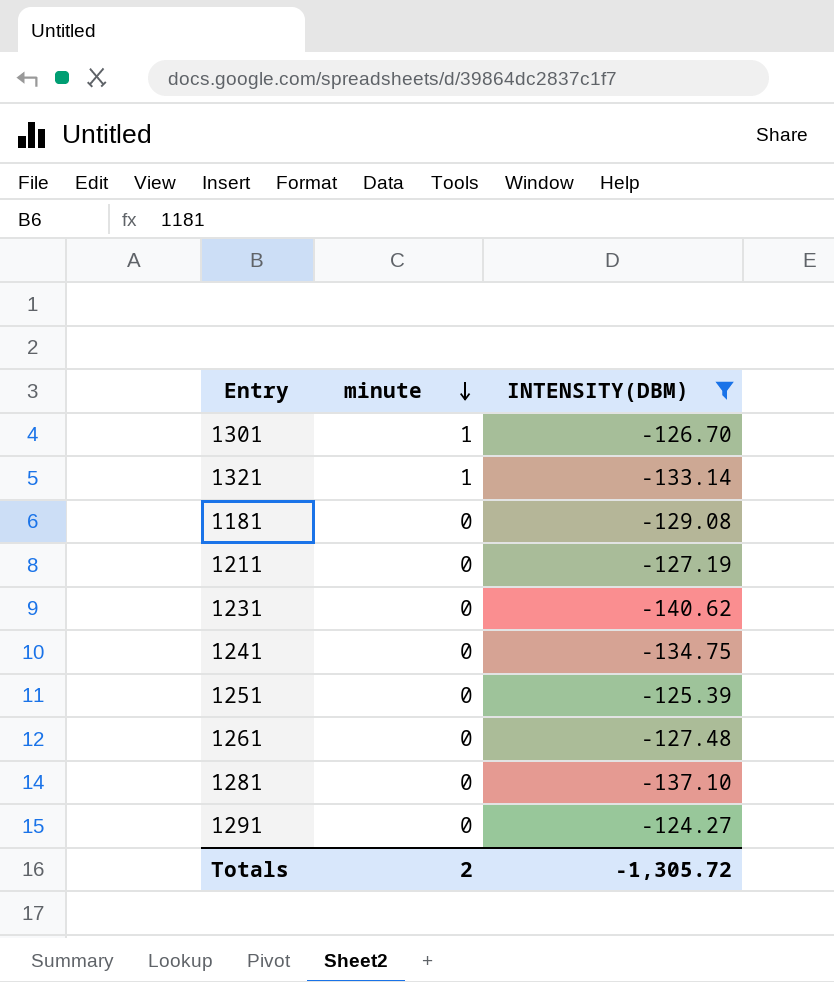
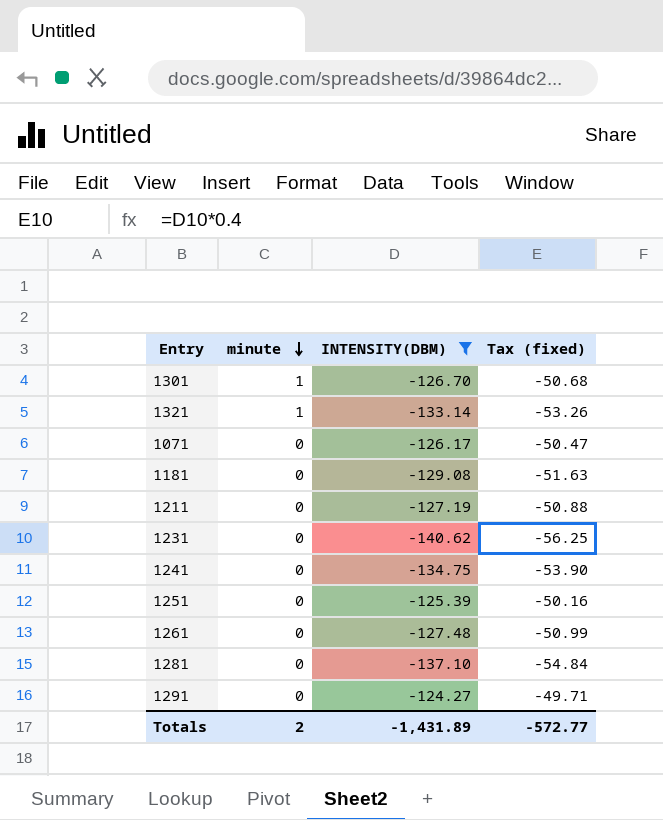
column Tax (fixed) | formula: none -> [INTENSITY(DBM)] * 0.4
row 1071: none -> 0 | -126.17 | -50.47
Totals | INTENSITY(DBM): -1,305.72 -> -1,431.89

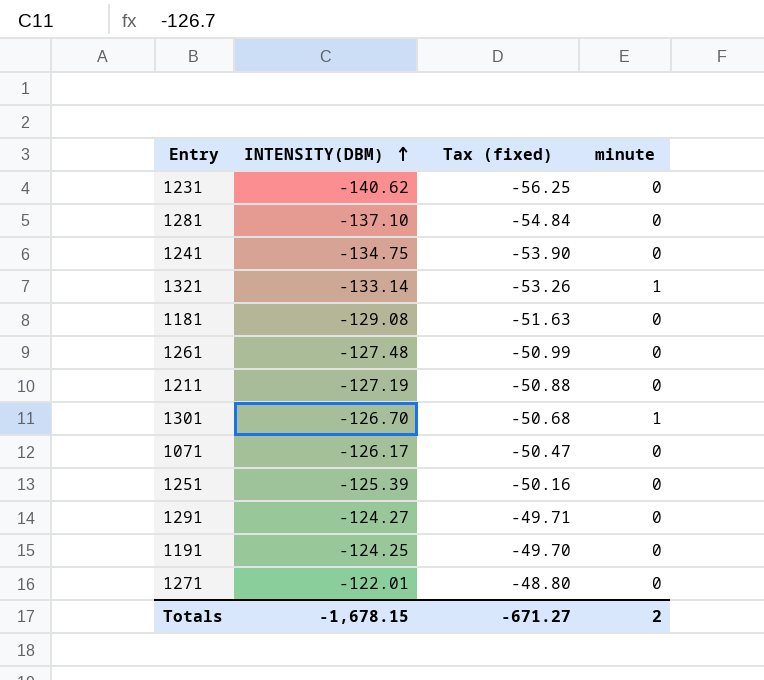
filter: INTENSITY(DBM) <= -124.27 -> none
row order: minute descending -> INTENSITY(DBM) ascending
column minute | position: 2 -> 4
Totals | INTENSITY(DBM): -1,431.89 -> -1,678.15
Totals | Tax (fixed): -572.77 -> -671.27

